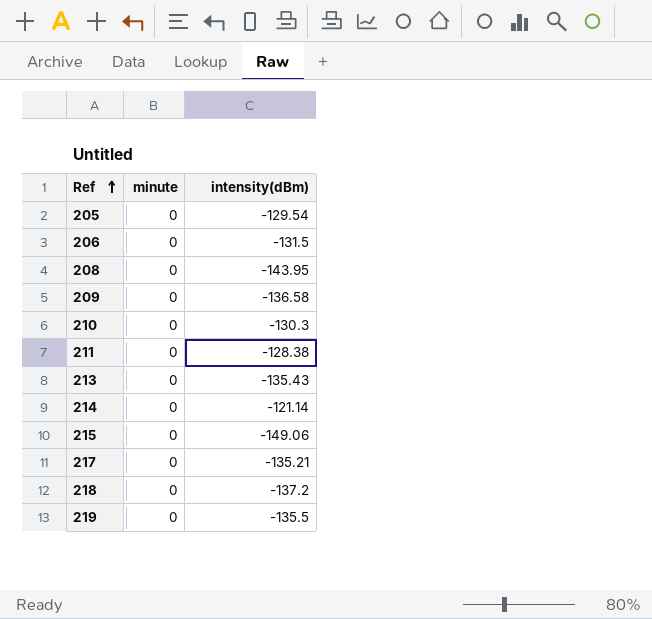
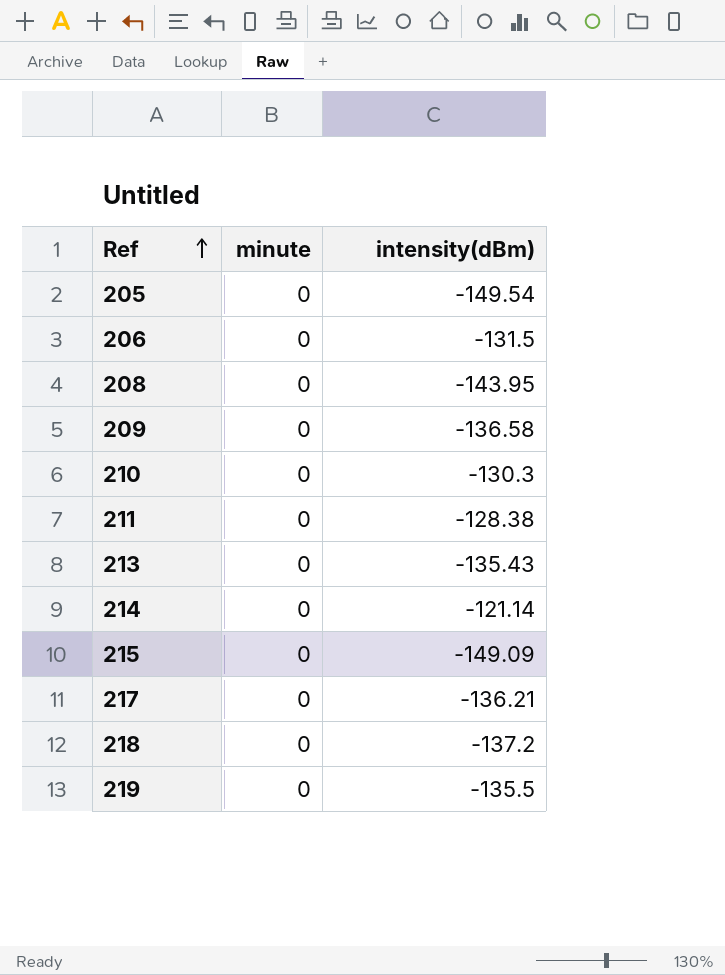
205 | intensity(dBm): -129.54 -> -149.54
215 | intensity(dBm): -149.06 -> -149.09
217 | intensity(dBm): -135.21 -> -136.21

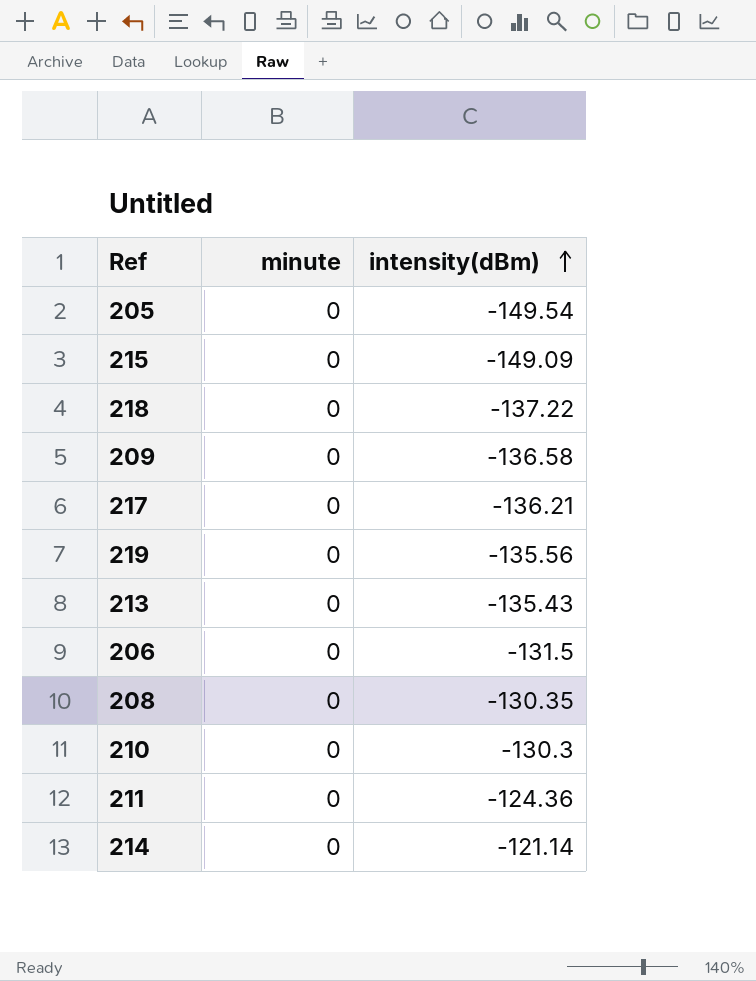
row order: Ref ascending -> intensity(dBm) ascending
218 | intensity(dBm): -137.2 -> -137.22
219 | intensity(dBm): -135.5 -> -135.56
208 | intensity(dBm): -143.95 -> -130.35
211 | intensity(dBm): -128.38 -> -124.36

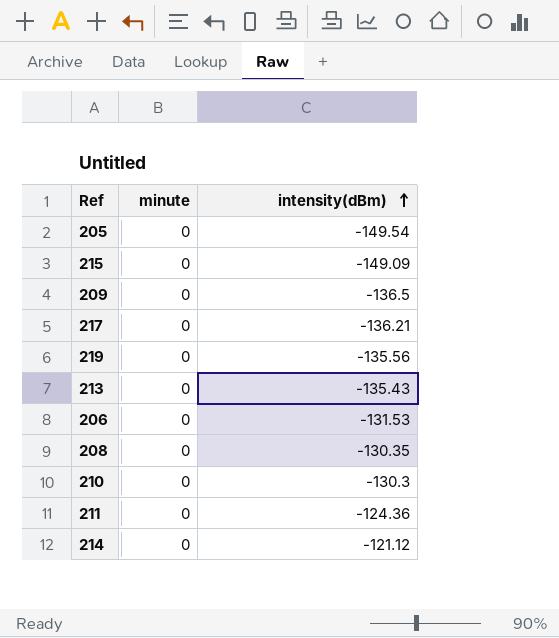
row 218: 0 | -137.22 -> none
209 | intensity(dBm): -136.58 -> -136.5
206 | intensity(dBm): -131.5 -> -131.53
214 | intensity(dBm): -121.14 -> -121.12

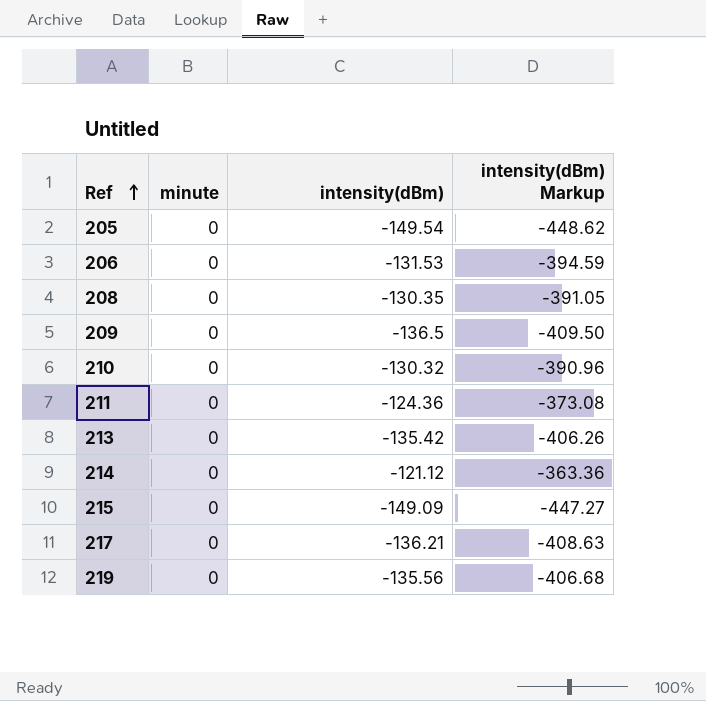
row order: intensity(dBm) ascending -> Ref ascending
column intensity(dBm) Markup | formula: none -> [intensity(dBm)] * 3
210 | intensity(dBm): -130.3 -> -130.32
213 | intensity(dBm): -135.43 -> -135.42

